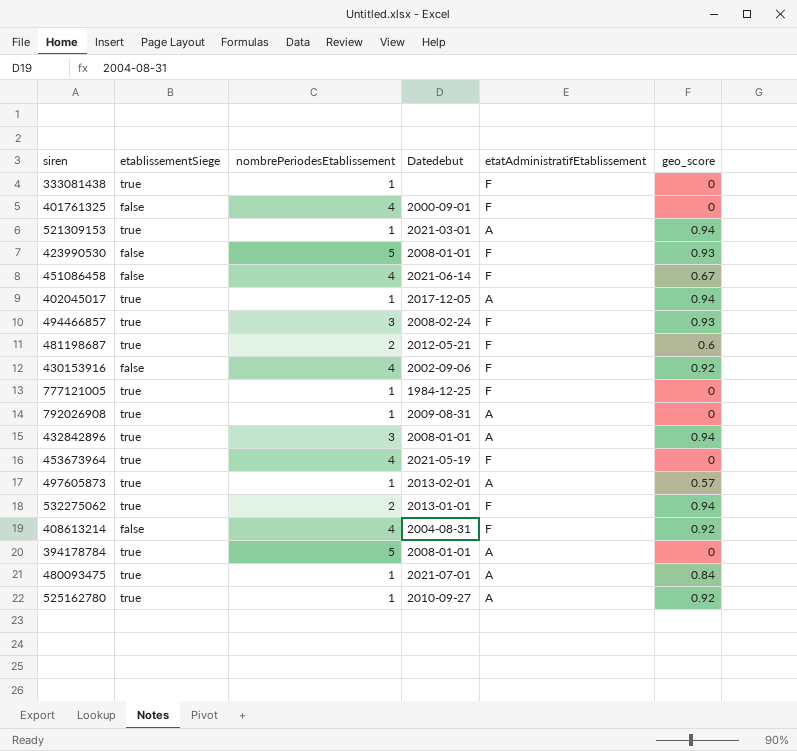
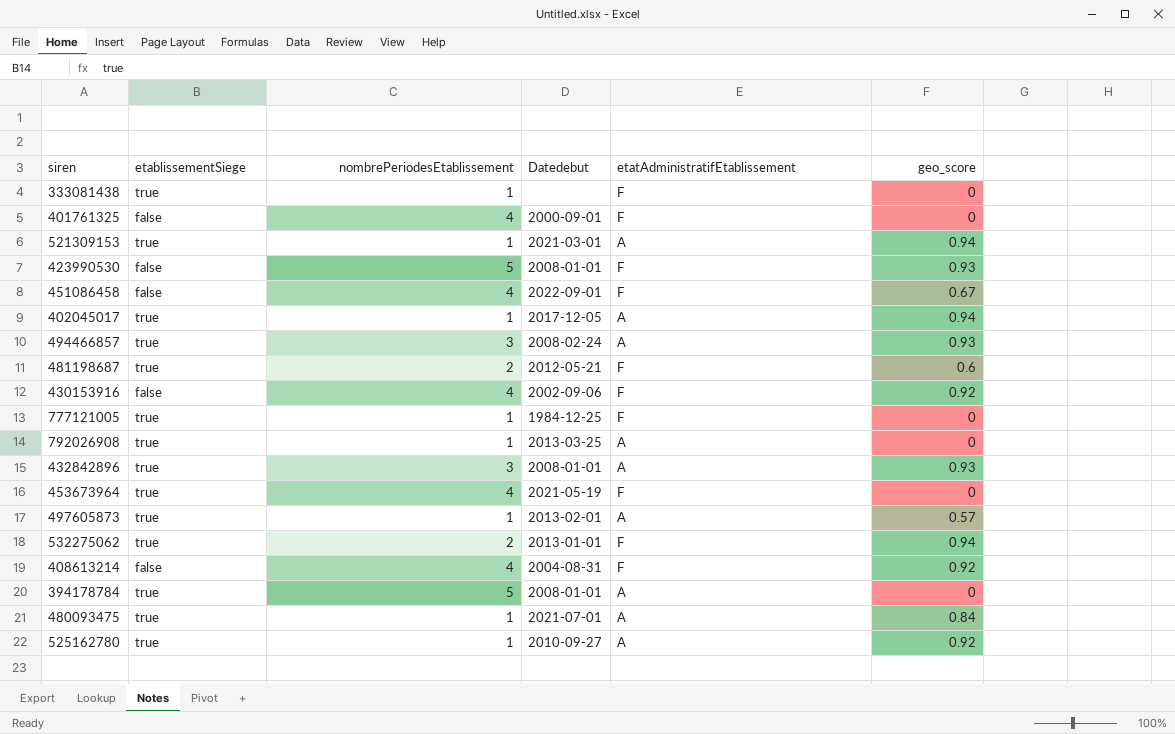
451086458 | Datedebut: 2021-06-14 -> 2022-09-01
494466857 | etatAdministratifEtablissement: F -> A
792026908 | Datedebut: 2009-08-31 -> 2013-03-25
432842896 | geo_score: 0.94 -> 0.93

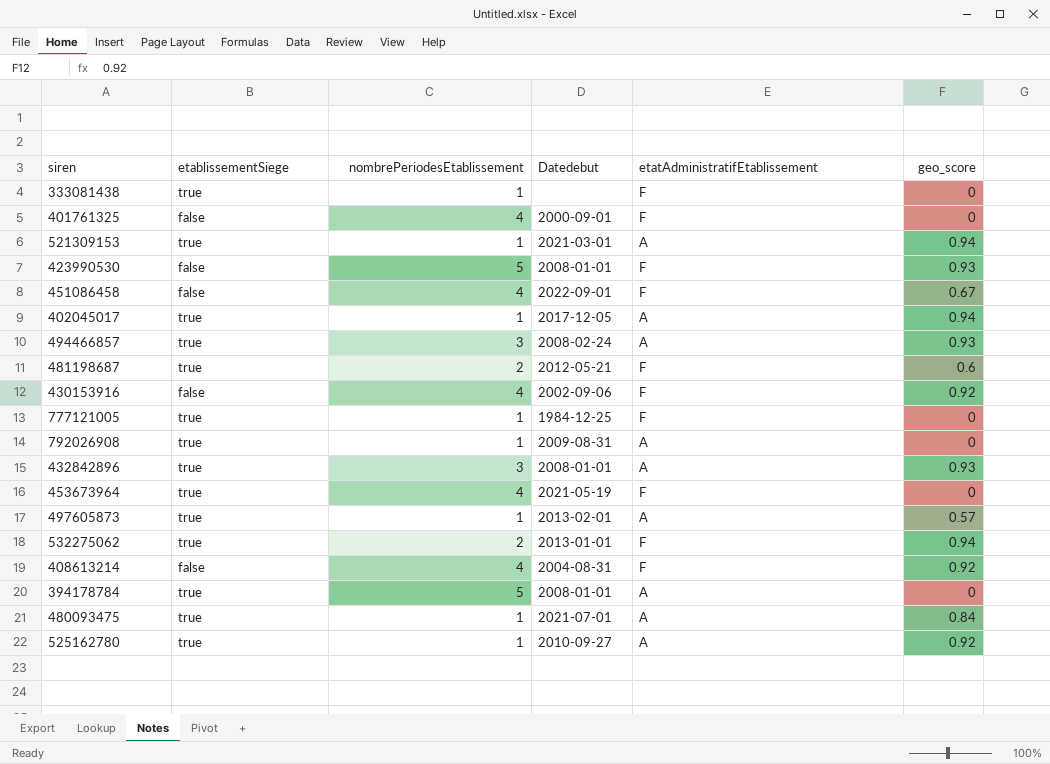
792026908 | Datedebut: 2013-03-25 -> 2009-08-31

